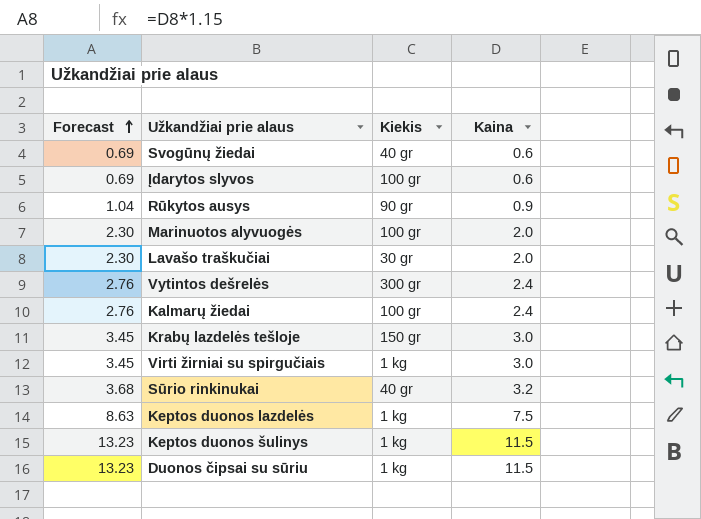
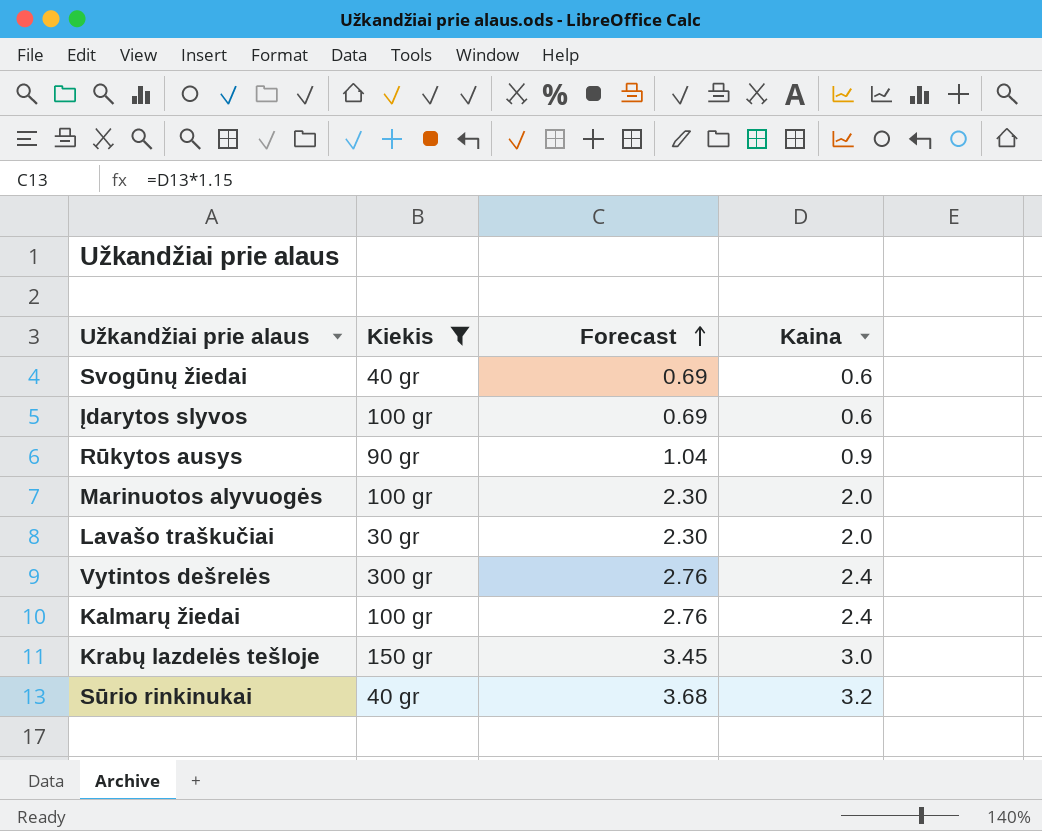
filter: none -> Kiekis != 1 kg
column Forecast | position: 1 -> 3

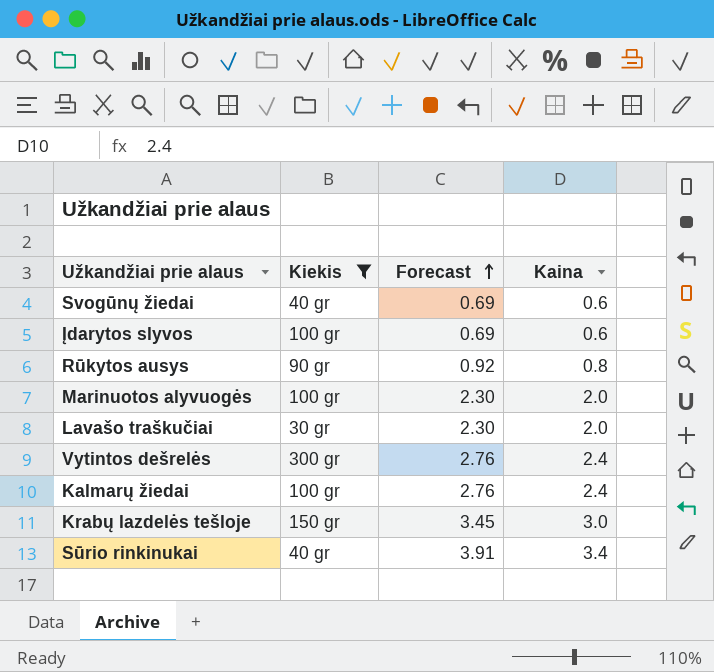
Rūkytos ausys | Forecast: 1.04 -> 0.92
Rūkytos ausys | Kaina: 0.9 -> 0.8
Sūrio rinkinukai | Forecast: 3.68 -> 3.91
Sūrio rinkinukai | Kaina: 3.2 -> 3.4

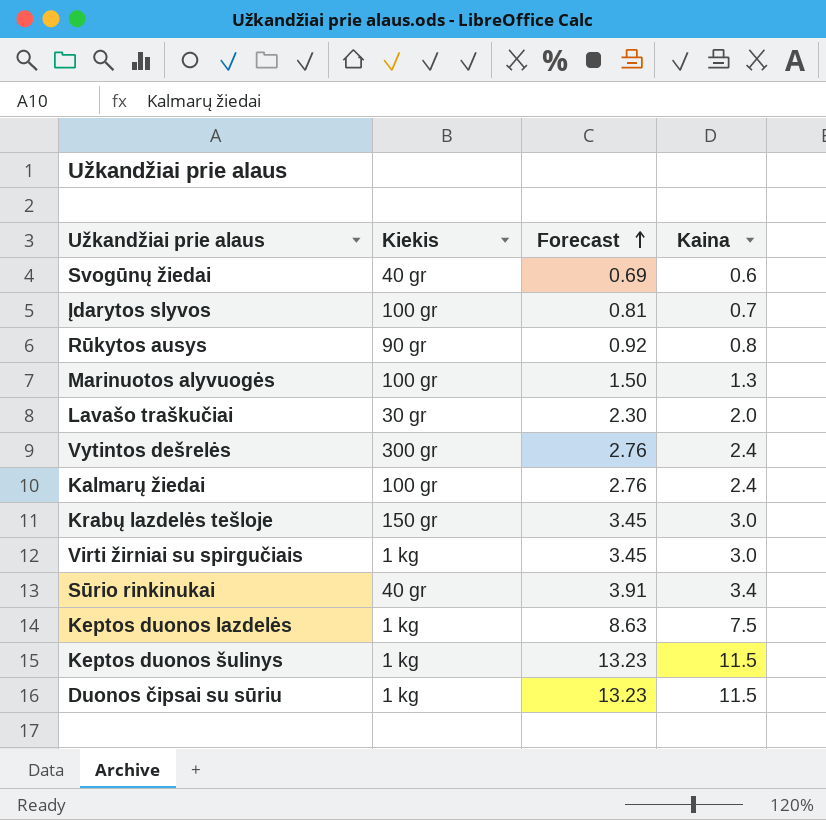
filter: Kiekis != 1 kg -> none
Įdarytos slyvos | Forecast: 0.69 -> 0.81
Įdarytos slyvos | Kaina: 0.6 -> 0.7
Marinuotos alyvuogės | Forecast: 2.30 -> 1.50
Marinuotos alyvuogės | Kaina: 2.0 -> 1.3

